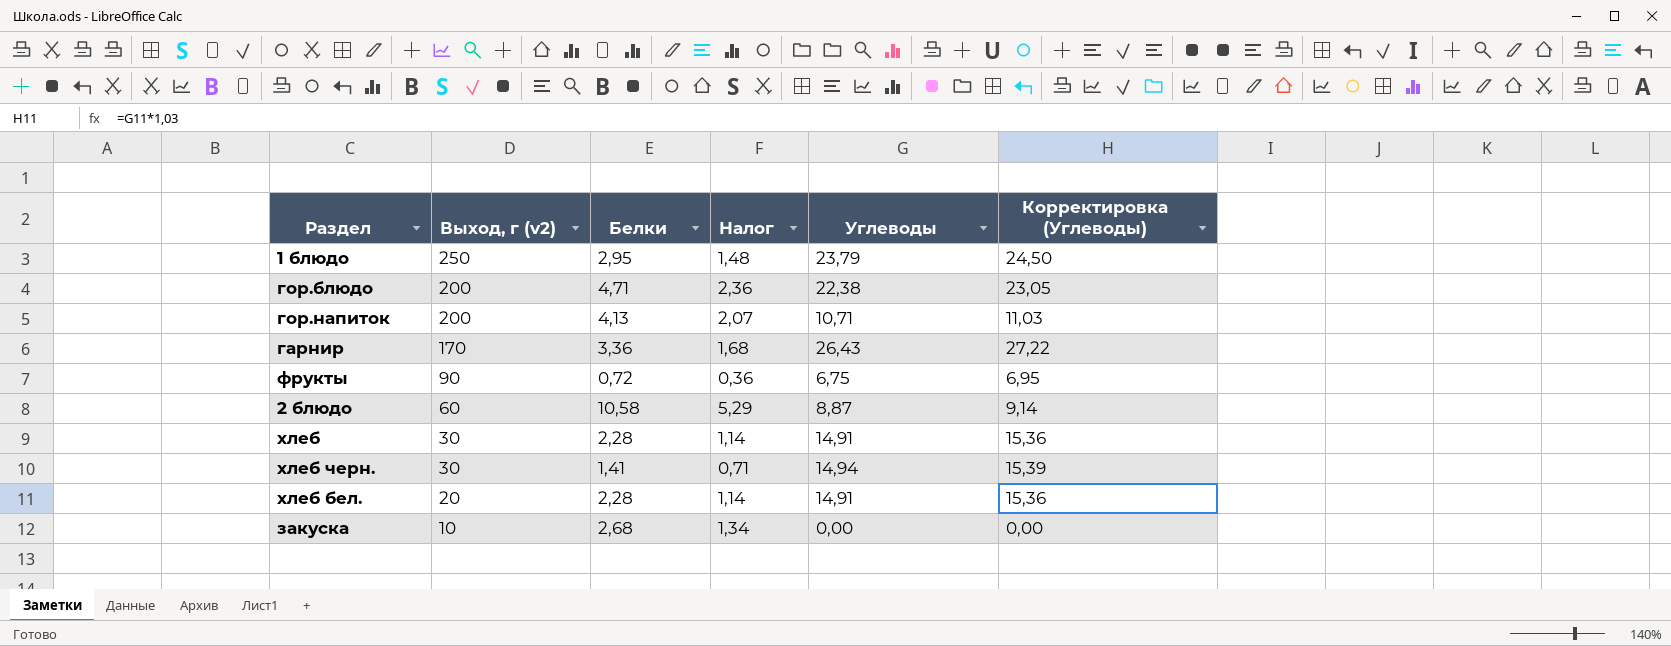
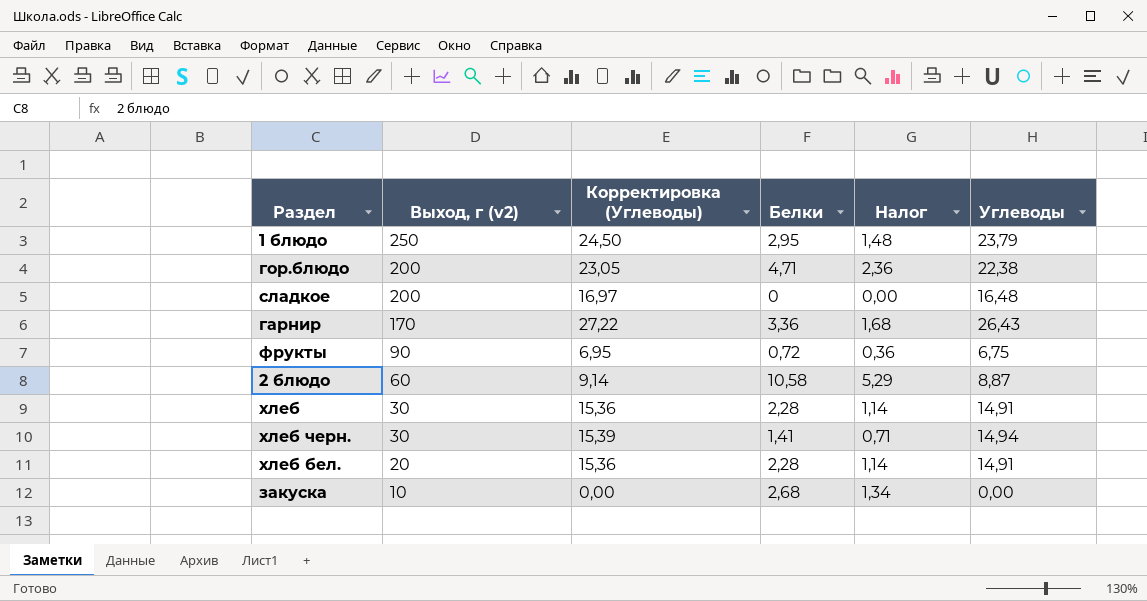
column Корректировка (Углеводы) | position: 6 -> 3
row гор.напиток: 200 | 4,13 | 2,07 | 10,71 | 11,03 -> none
row сладкое: none -> 200 | 16,97 | 0 | 0,00 | 16,48

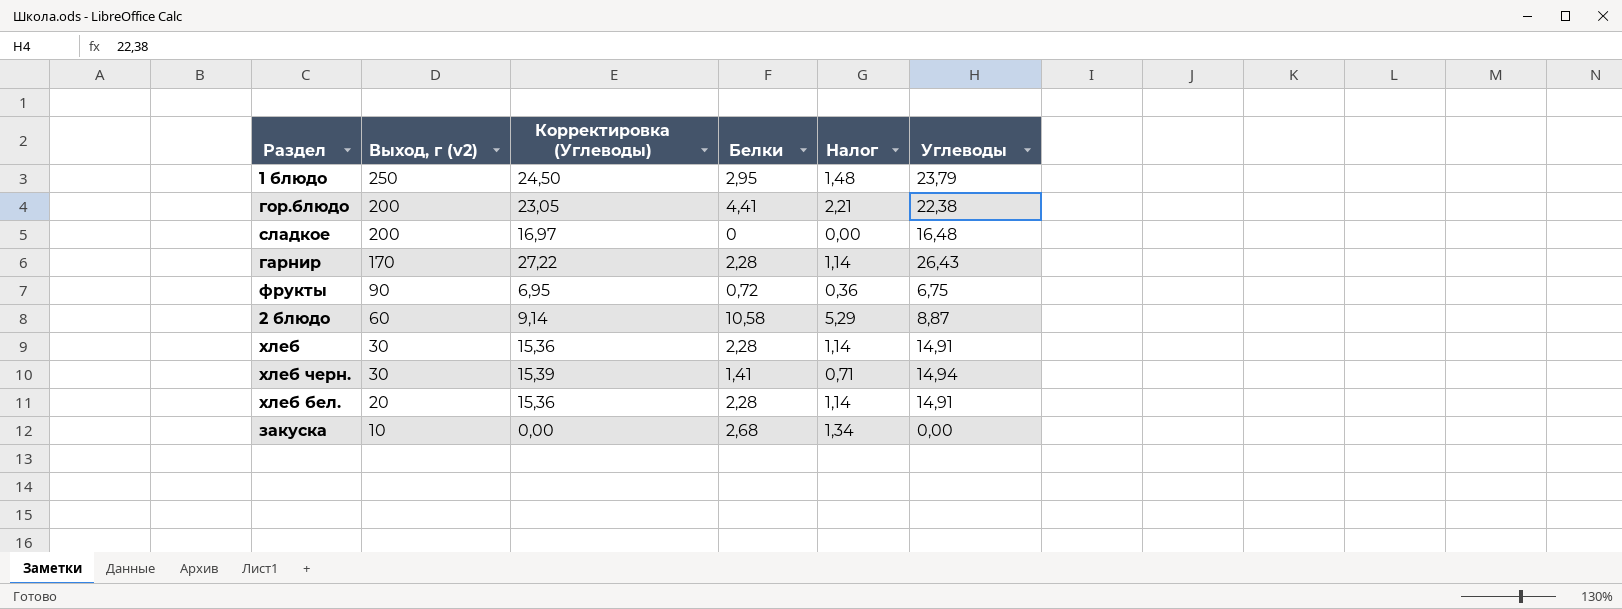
гор.блюдо | Белки: 4,71 -> 4,41
гор.блюдо | Налог: 2,36 -> 2,21
гарнир | Белки: 3,36 -> 2,28
гарнир | Налог: 1,68 -> 1,14

